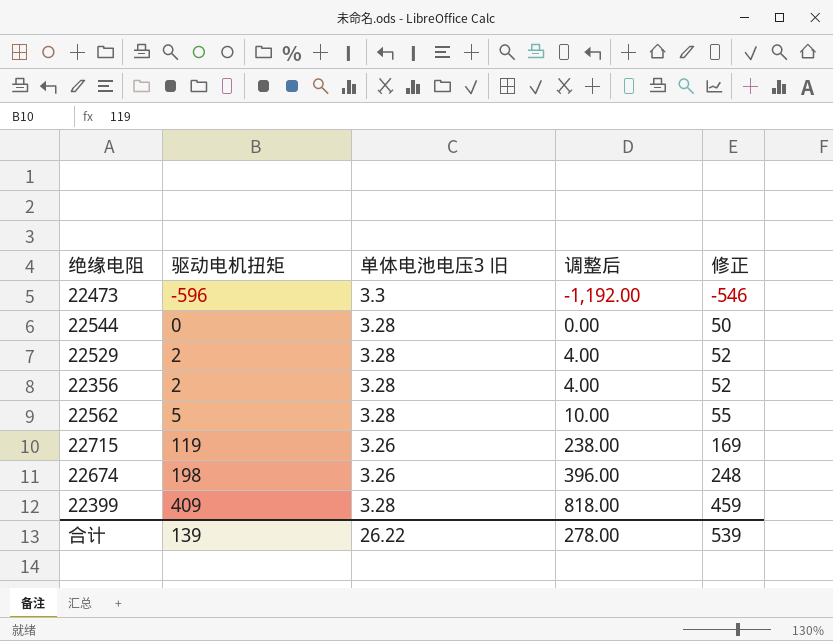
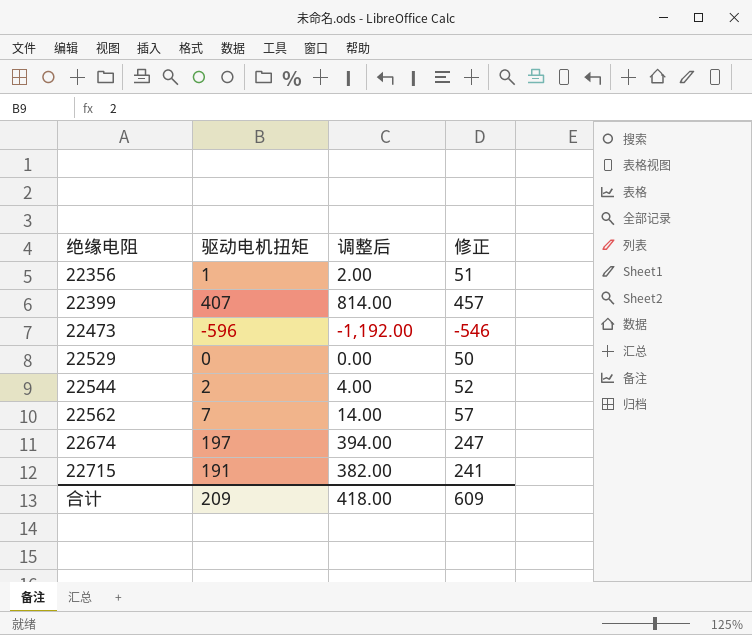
row order: 驱动电机扭矩 ascending -> 绝缘电阻 ascending
column 单体电池电压3 旧 | position: 3 -> none
22356 | 驱动电机扭矩: 2 -> 1
22356 | 调整后: 4.00 -> 2.00
22356 | 修正: 52 -> 51
22399 | 驱动电机扭矩: 409 -> 407
22399 | 调整后: 818.00 -> 814.00
22399 | 修正: 459 -> 457
22529 | 驱动电机扭矩: 2 -> 0
22529 | 调整后: 4.00 -> 0.00
22529 | 修正: 52 -> 50
22544 | 驱动电机扭矩: 0 -> 2
22544 | 调整后: 0.00 -> 4.00
22544 | 修正: 50 -> 52
22562 | 驱动电机扭矩: 5 -> 7
22562 | 调整后: 10.00 -> 14.00
22562 | 修正: 55 -> 57
22674 | 驱动电机扭矩: 198 -> 197
22674 | 调整后: 396.00 -> 394.00
22674 | 修正: 248 -> 247
22715 | 驱动电机扭矩: 119 -> 191
22715 | 调整后: 238.00 -> 382.00
22715 | 修正: 169 -> 241
合计 | 驱动电机扭矩: 139 -> 209
合计 | 调整后: 278.00 -> 418.00
合计 | 修正: 539 -> 609

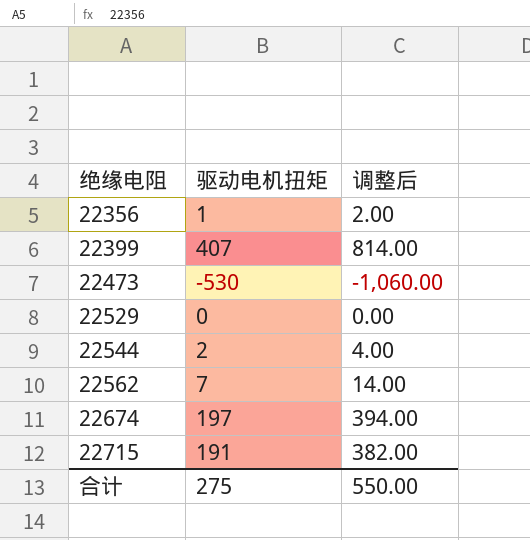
column 修正 | formula: [驱动电机扭矩] + 50 -> none
22473 | 驱动电机扭矩: -596 -> -530
22473 | 调整后: -1,192.00 -> -1,060.00
合计 | 驱动电机扭矩: 209 -> 275
合计 | 调整后: 418.00 -> 550.00

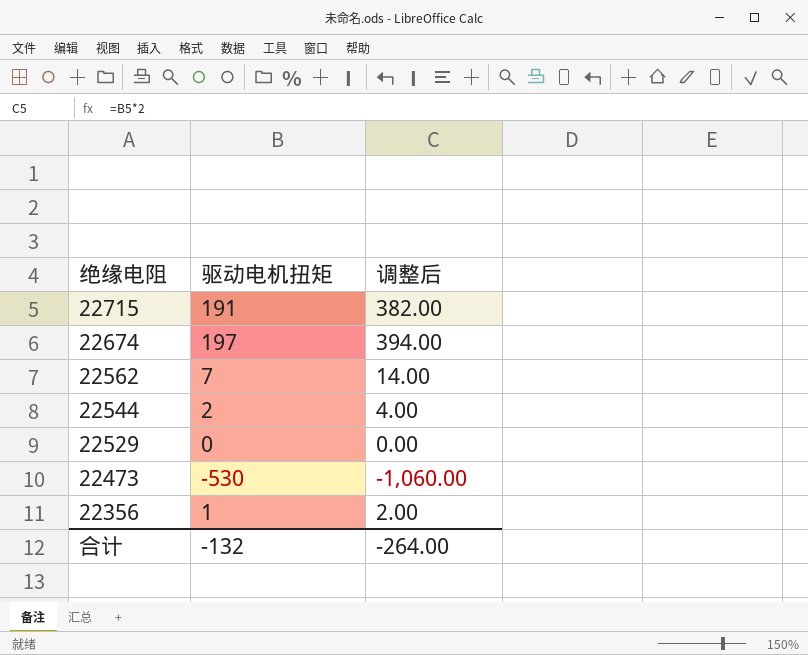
row order: 绝缘电阻 ascending -> 绝缘电阻 descending
row 22399: 407 | 814.00 -> none
合计 | 驱动电机扭矩: 275 -> -132
合计 | 调整后: 550.00 -> -264.00

